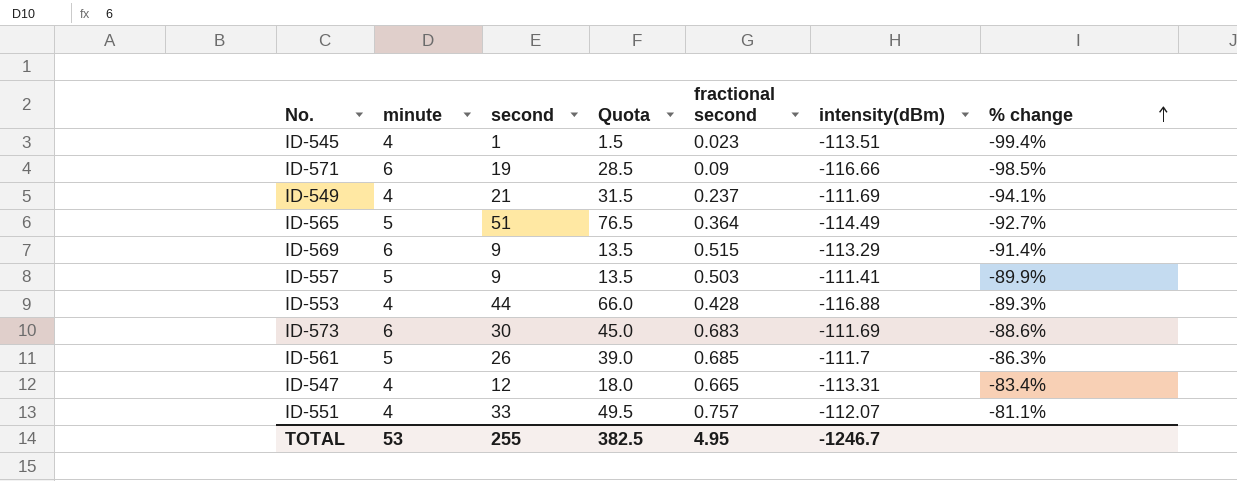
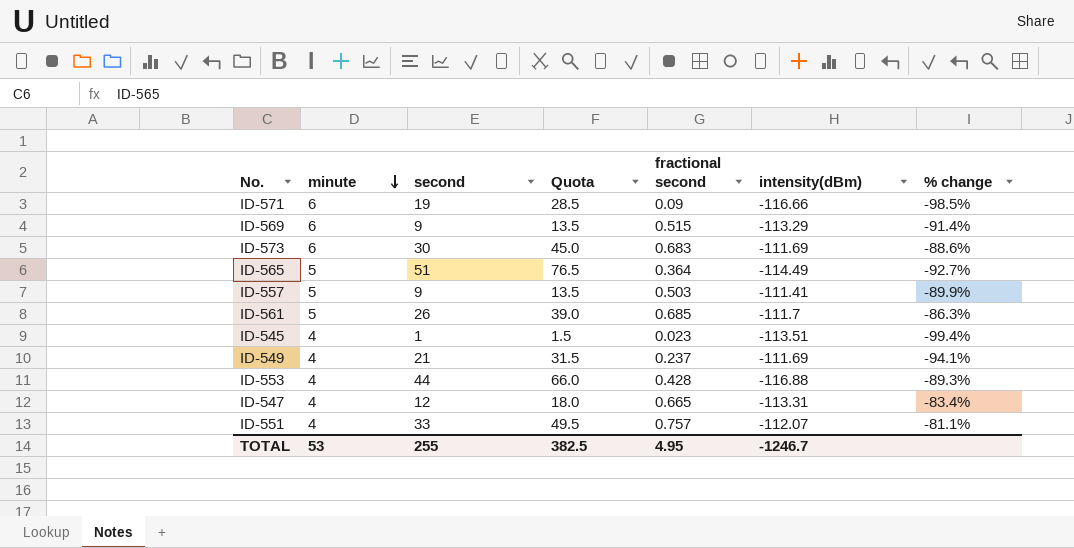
row order: % change ascending -> minute descending

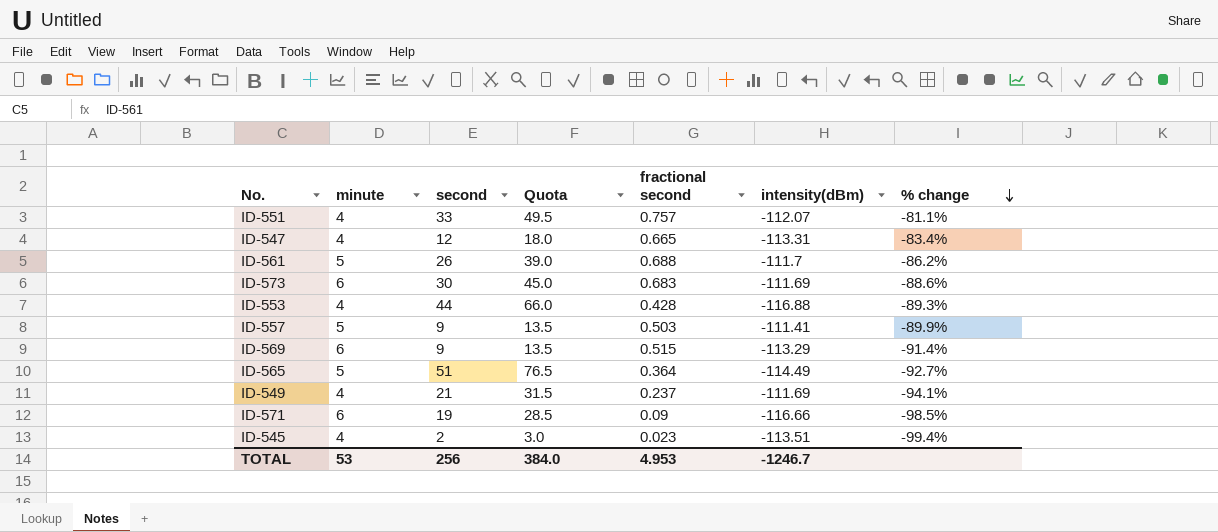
row order: minute descending -> % change descending
ID-561 | fractional second: 0.685 -> 0.688
ID-561 | % change: -86.3% -> -86.2%
ID-545 | second: 1 -> 2
ID-545 | Quota: 1.5 -> 3.0
TOTAL | second: 255 -> 256
TOTAL | Quota: 382.5 -> 384.0
TOTAL | fractional second: 4.95 -> 4.953

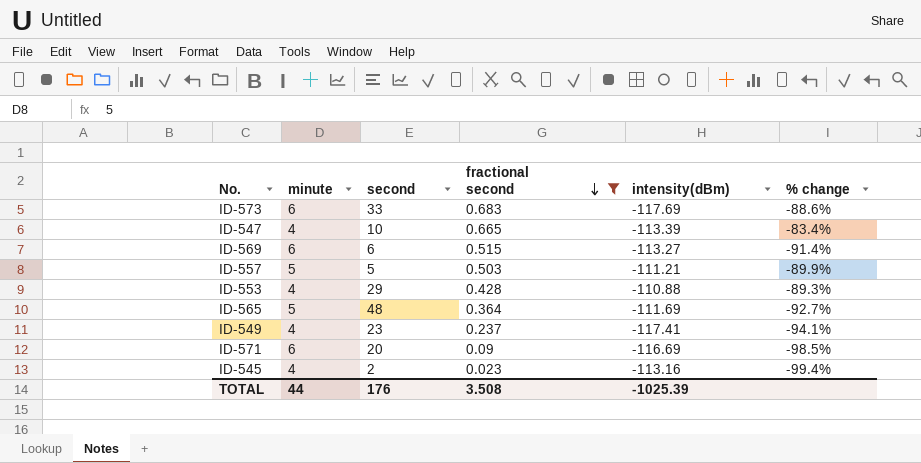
filter: none -> fractional second <= 0.683
row order: % change descending -> fractional second descending
column Quota | formula: [second] * 1.5 -> none
ID-573 | second: 30 -> 33
ID-573 | intensity(dBm): -111.69 -> -117.69
ID-547 | second: 12 -> 10
ID-547 | intensity(dBm): -113.31 -> -113.39
ID-569 | second: 9 -> 6
ID-569 | intensity(dBm): -113.29 -> -113.27
ID-557 | second: 9 -> 5
ID-557 | intensity(dBm): -111.41 -> -111.21
ID-553 | second: 44 -> 29
ID-553 | intensity(dBm): -116.88 -> -110.88
ID-565 | second: 51 -> 48
ID-565 | intensity(dBm): -114.49 -> -111.69
ID-549 | second: 21 -> 23
ID-549 | intensity(dBm): -111.69 -> -117.41
ID-571 | second: 19 -> 20
ID-571 | intensity(dBm): -116.66 -> -116.69
ID-545 | intensity(dBm): -113.51 -> -113.16
TOTAL | minute: 53 -> 44
TOTAL | second: 256 -> 176
TOTAL | fractional second: 4.953 -> 3.508
TOTAL | intensity(dBm): -1246.7 -> -1025.39

